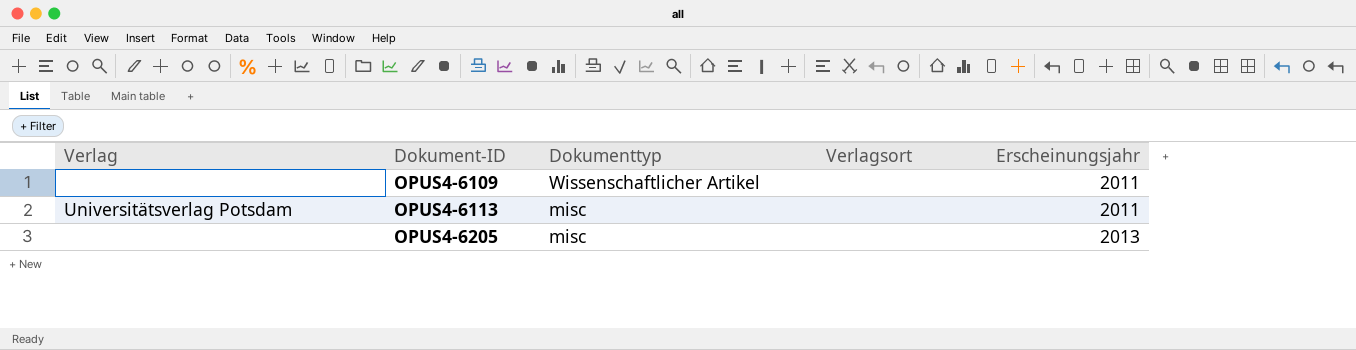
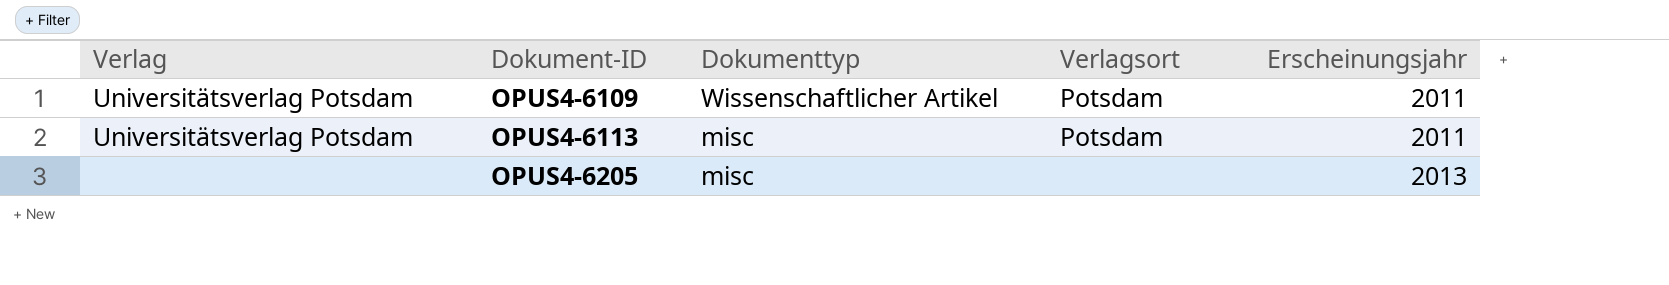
OPUS4-6109 | Verlag: none -> Universitätsverlag Potsdam
OPUS4-6109 | Verlagsort: none -> Potsdam
OPUS4-6113 | Verlagsort: none -> Potsdam

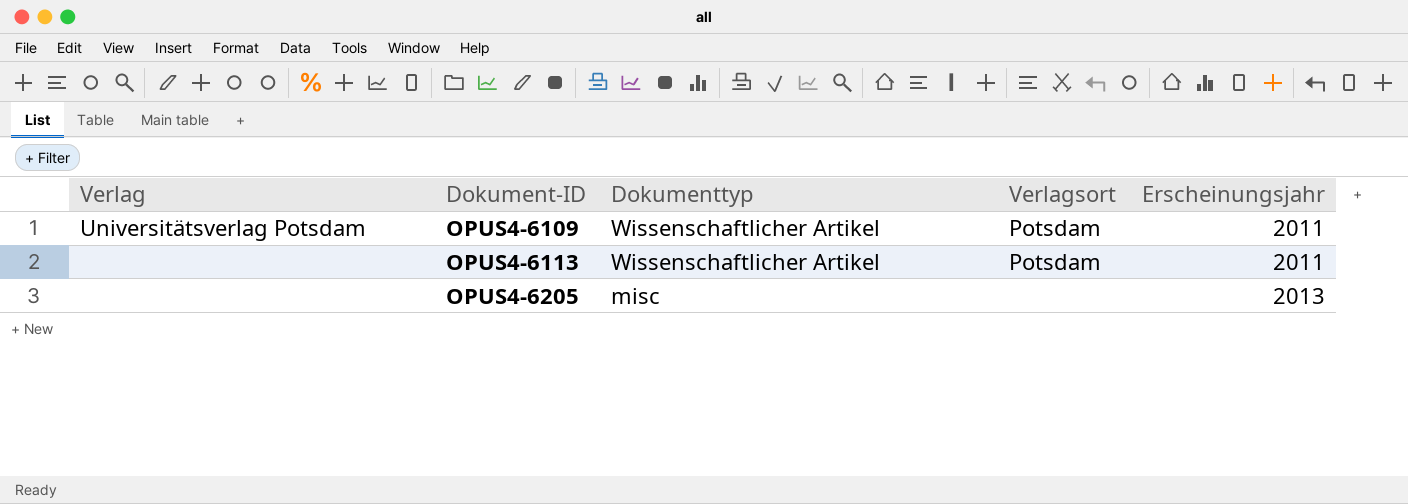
OPUS4-6113 | Verlag: Universitätsverlag Potsdam -> none
OPUS4-6113 | Dokumenttyp: misc -> Wissenschaftlicher Artikel

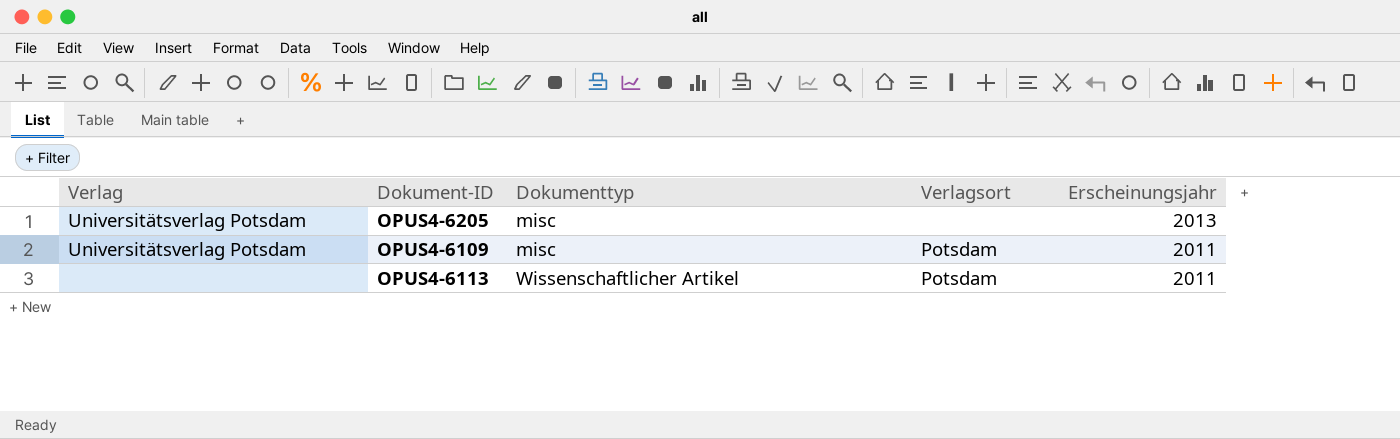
row order: Dokument-ID ascending -> Dokumenttyp ascending
OPUS4-6205 | Verlag: none -> Universitätsverlag Potsdam
OPUS4-6109 | Dokumenttyp: Wissenschaftlicher Artikel -> misc

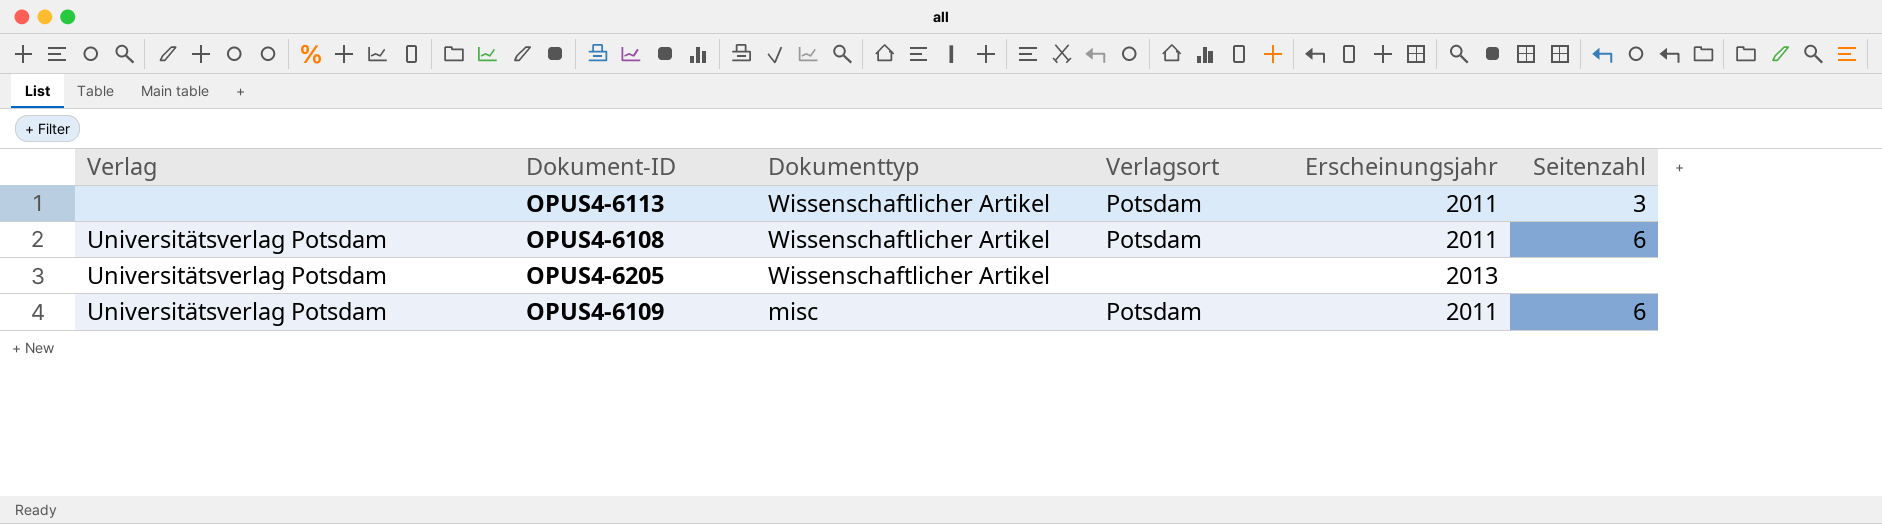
row order: Dokumenttyp ascending -> Dokumenttyp descending
column Seitenzahl | position: none -> 6
row OPUS4-6108: none -> Universitätsverlag Potsdam | Wissenschaftlicher Artikel | Potsdam | 2011 | 6
OPUS4-6205 | Dokumenttyp: misc -> Wissenschaftlicher Artikel

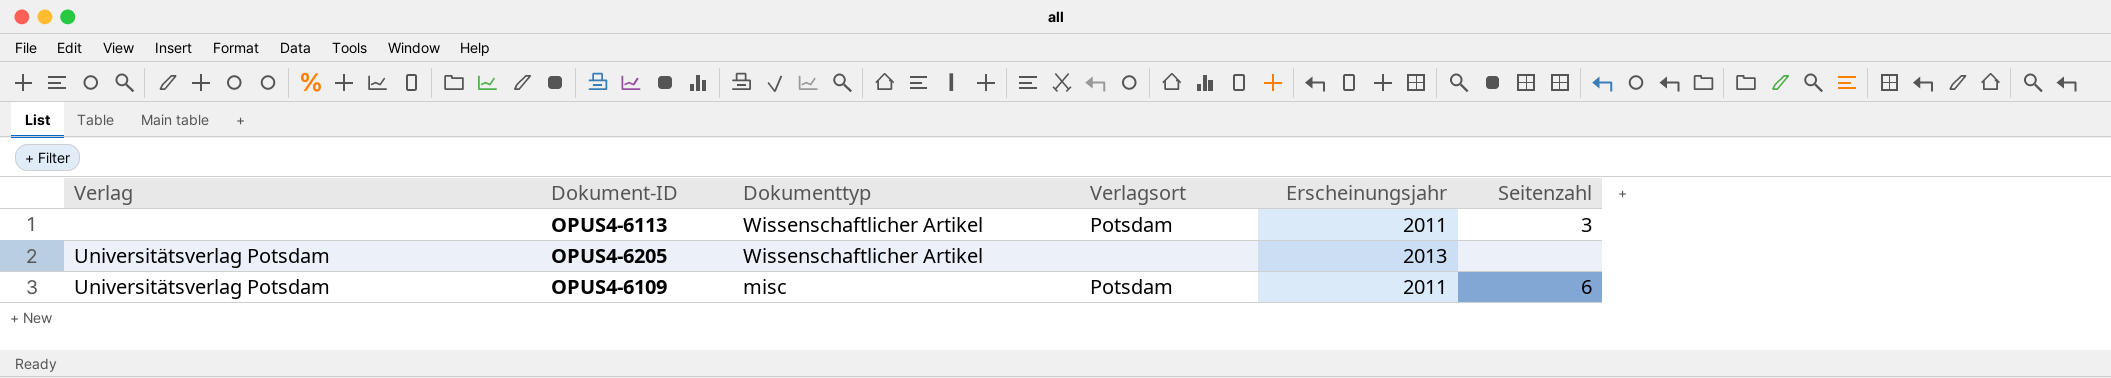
row OPUS4-6108: Universitätsverlag Potsdam | Wissenschaftlicher Artikel | Potsdam | 2011 | 6 -> none

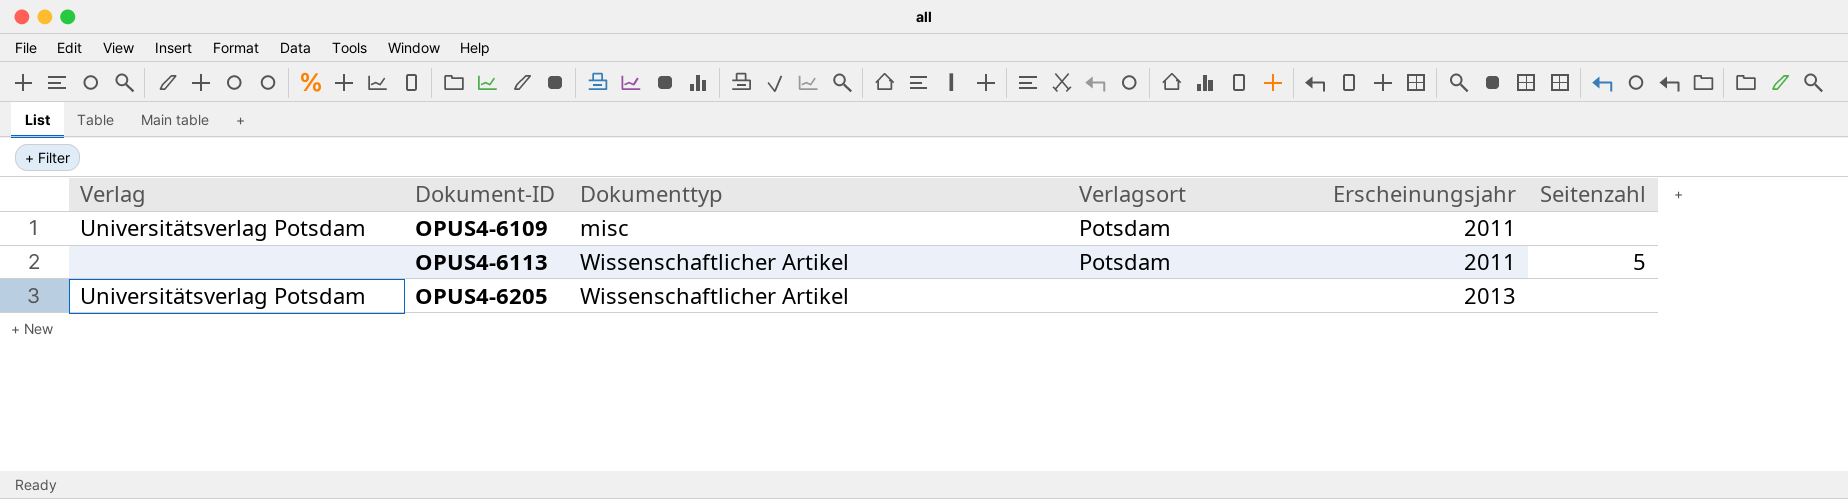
row order: Dokumenttyp descending -> Dokument-ID ascending
OPUS4-6109 | Seitenzahl: 6 -> none
OPUS4-6113 | Seitenzahl: 3 -> 5

